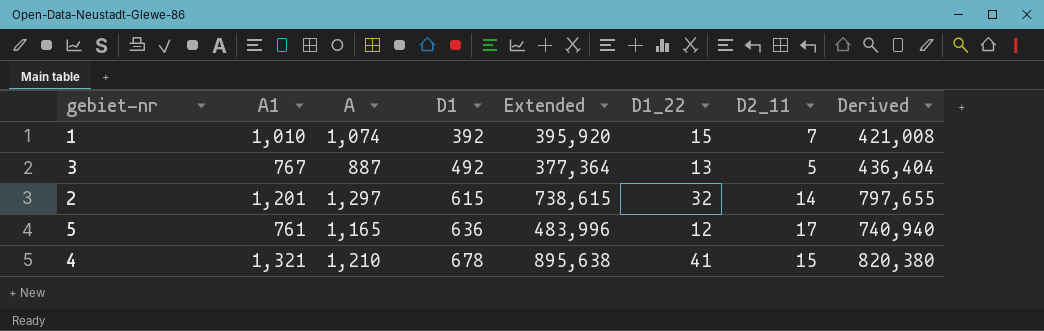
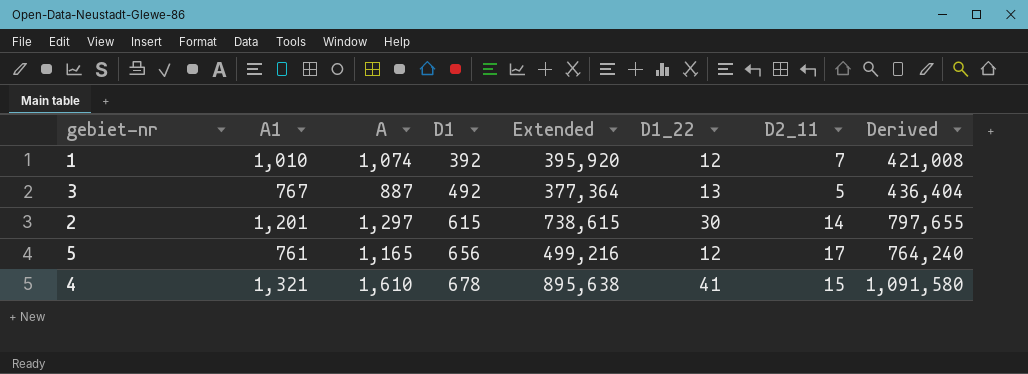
1 | D1_22: 15 -> 12
2 | D1_22: 32 -> 30
5 | D1: 636 -> 656
5 | Extended: 483,996 -> 499,216
5 | Derived: 740,940 -> 764,240
4 | A: 1,210 -> 1,610
4 | Derived: 820,380 -> 1,091,580

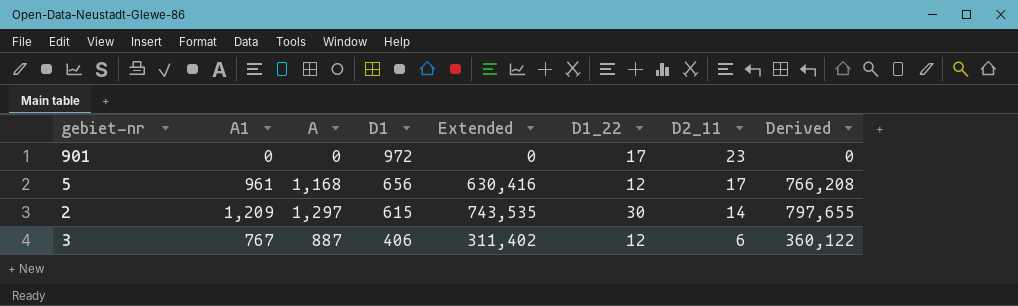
row order: D1 ascending -> D1 descending
row 1: 1,010 | 1,074 | 392 | 395,920 | 12 | 7 | 421,008 -> none
row 4: 1,321 | 1,610 | 678 | 895,638 | 41 | 15 | 1,091,580 -> none
row 901: none -> 0 | 0 | 972 | 0 | 17 | 23 | 0
5 | A1: 761 -> 961
5 | A: 1,165 -> 1,168
5 | Extended: 499,216 -> 630,416
5 | Derived: 764,240 -> 766,208
2 | A1: 1,201 -> 1,209
2 | Extended: 738,615 -> 743,535
3 | D1: 492 -> 406
3 | Extended: 377,364 -> 311,402
3 | D1_22: 13 -> 12
3 | D2_11: 5 -> 6
3 | Derived: 436,404 -> 360,122

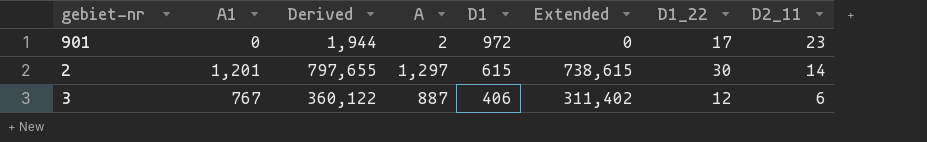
column Derived | position: 8 -> 3
row 5: 961 | 1,168 | 656 | 630,416 | 12 | 17 | 766,208 -> none
901 | Derived: 0 -> 1,944
901 | A: 0 -> 2
2 | A1: 1,209 -> 1,201
2 | Extended: 743,535 -> 738,615

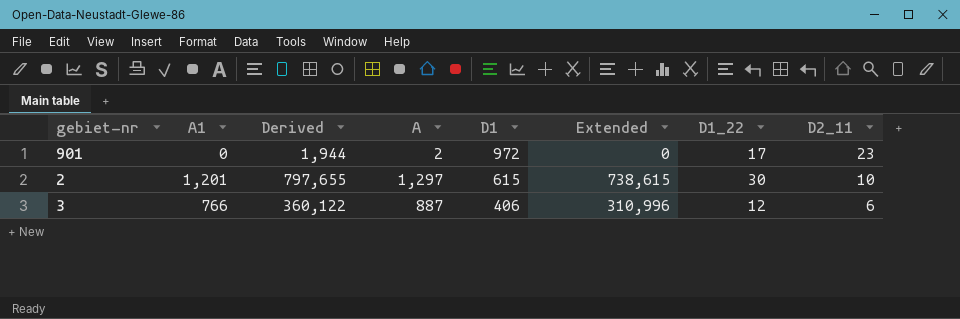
2 | D2_11: 14 -> 10
3 | A1: 767 -> 766
3 | Extended: 311,402 -> 310,996

